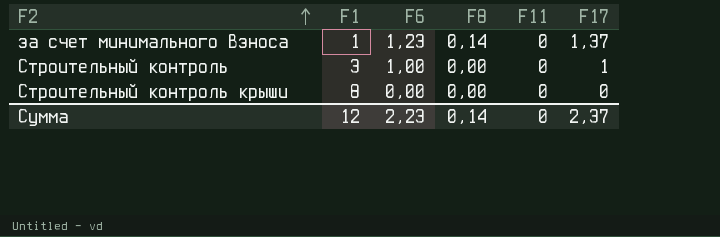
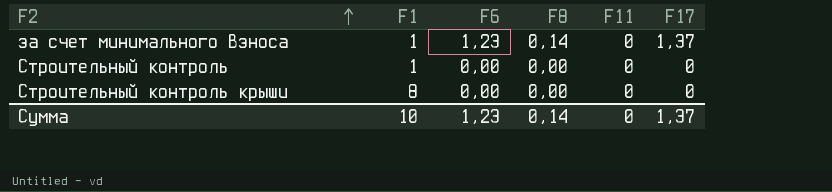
Строительный контроль | F1: 3 -> 1
Строительный контроль | F6: 1,00 -> 0,00
Строительный контроль | F17: 1 -> 0
Сумма | F1: 12 -> 10
Сумма | F6: 2,23 -> 1,23
Сумма | F17: 2,37 -> 1,37

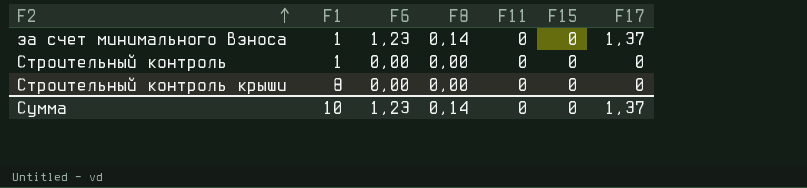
column F15 | position: none -> 6

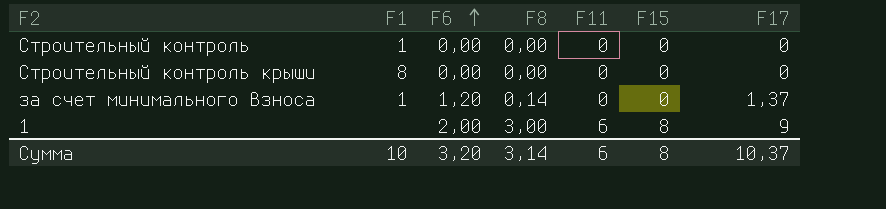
row order: F2 ascending -> F6 ascending
за счет минимального взноса | F6: 1,23 -> 1,20
row 1: none -> none | 2,00 | 3,00 | 6 | 8 | 9
Сумма | F6: 1,23 -> 3,20
Сумма | F8: 0,14 -> 3,14
Сумма | F11: 0 -> 6
Сумма | F15: 0 -> 8
Сумма | F17: 1,37 -> 10,37

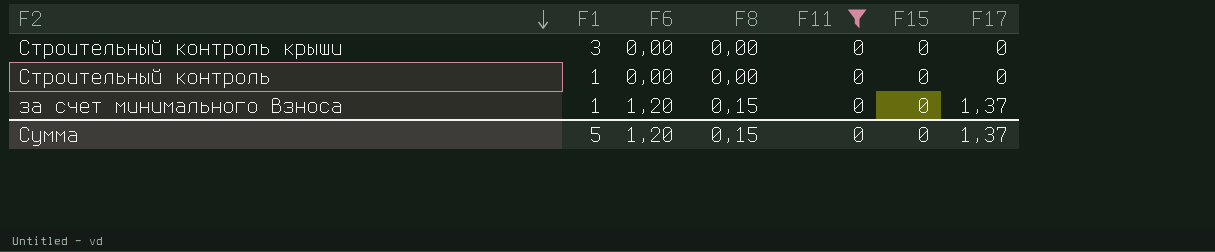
filter: none -> F11 = 0
row order: F6 ascending -> F2 descending
Строительный контроль крыши | F1: 8 -> 3
за счет минимального взноса | F8: 0,14 -> 0,15
Сумма | F1: 10 -> 5
Сумма | F6: 3,20 -> 1,20
Сумма | F8: 3,14 -> 0,15
Сумма | F11: 6 -> 0
Сумма | F15: 8 -> 0
Сумма | F17: 10,37 -> 1,37

